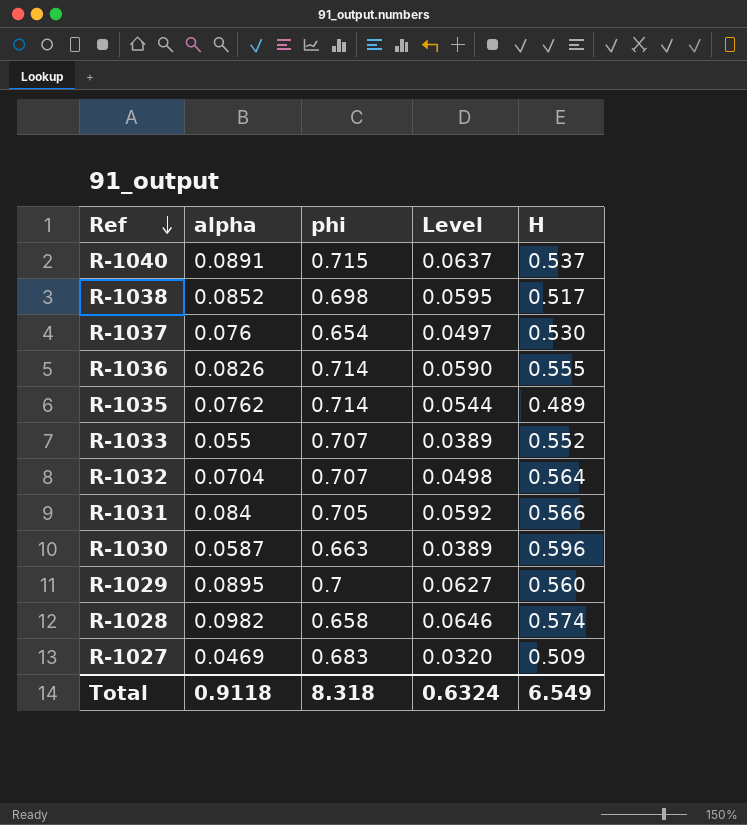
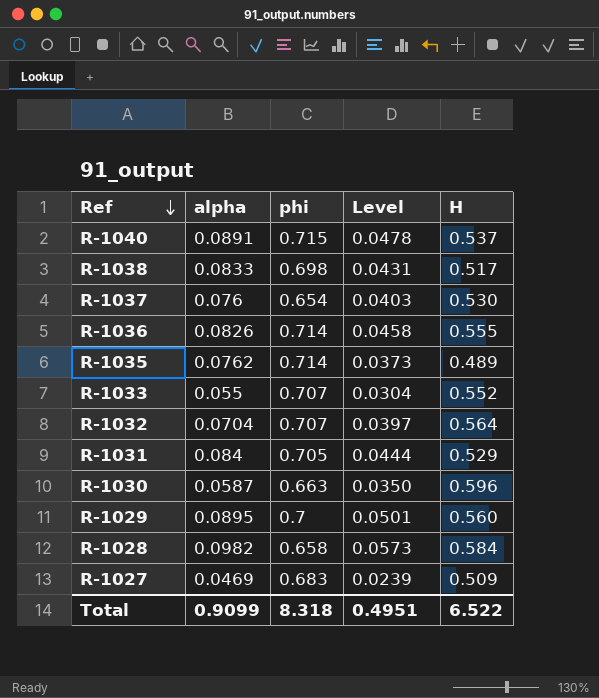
column Level | formula: [alpha] * [phi] -> [alpha] * [H]
R-1038 | alpha: 0.0852 -> 0.0833
R-1031 | H: 0.566 -> 0.529
R-1028 | H: 0.574 -> 0.584
Total | alpha: 0.9118 -> 0.9099
Total | Level: 0.6324 -> 0.4951
Total | H: 6.549 -> 6.522

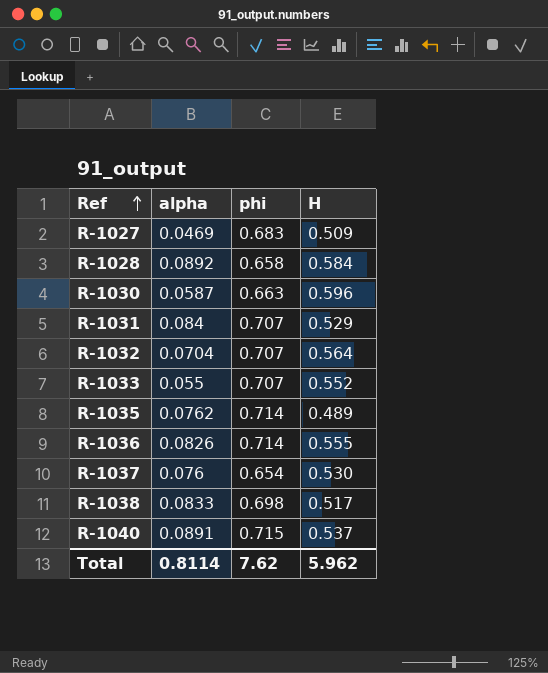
row order: Ref descending -> Ref ascending
column Level | formula: [alpha] * [H] -> none
row R-1029: 0.0895 | 0.7 | 0.0501 | 0.560 -> none
R-1028 | alpha: 0.0982 -> 0.0892
R-1031 | phi: 0.705 -> 0.707
Total | alpha: 0.9099 -> 0.8114
Total | phi: 8.318 -> 7.62
Total | H: 6.522 -> 5.962

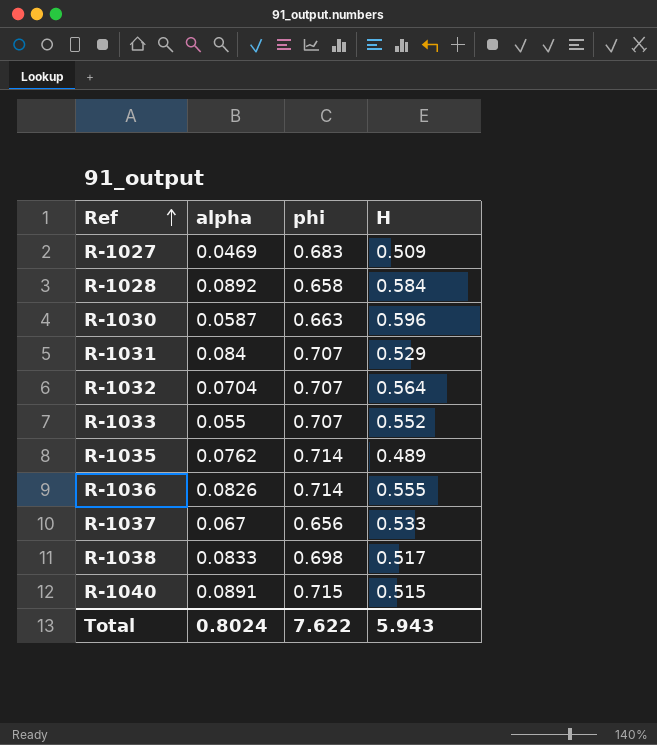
R-1037 | alpha: 0.076 -> 0.067
R-1037 | phi: 0.654 -> 0.656
R-1037 | H: 0.530 -> 0.533
R-1040 | H: 0.537 -> 0.515
Total | alpha: 0.8114 -> 0.8024
Total | phi: 7.62 -> 7.622
Total | H: 5.962 -> 5.943

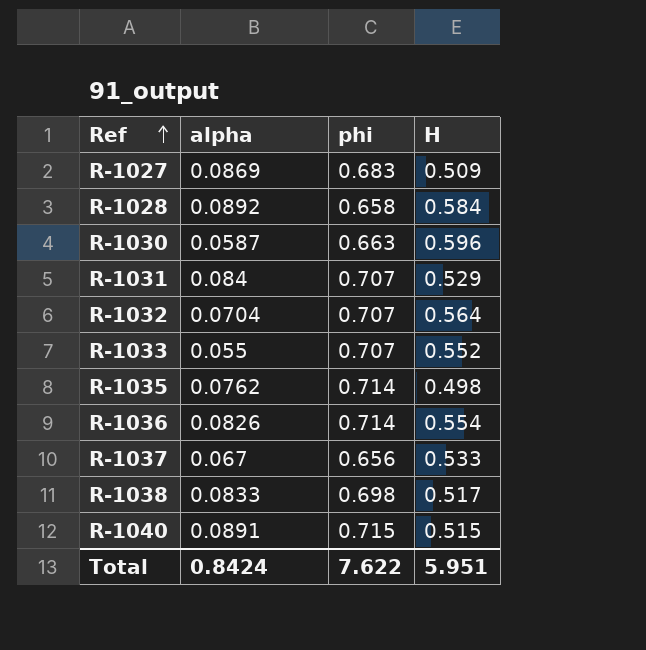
R-1027 | alpha: 0.0469 -> 0.0869
R-1035 | H: 0.489 -> 0.498
R-1036 | H: 0.555 -> 0.554
Total | alpha: 0.8024 -> 0.8424
Total | H: 5.943 -> 5.951

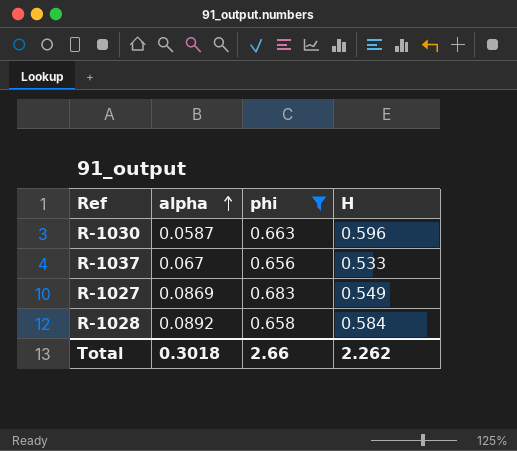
filter: none -> phi <= 0.683
row order: Ref ascending -> alpha ascending
R-1027 | H: 0.509 -> 0.549
Total | alpha: 0.8424 -> 0.3018
Total | phi: 7.622 -> 2.66
Total | H: 5.951 -> 2.262

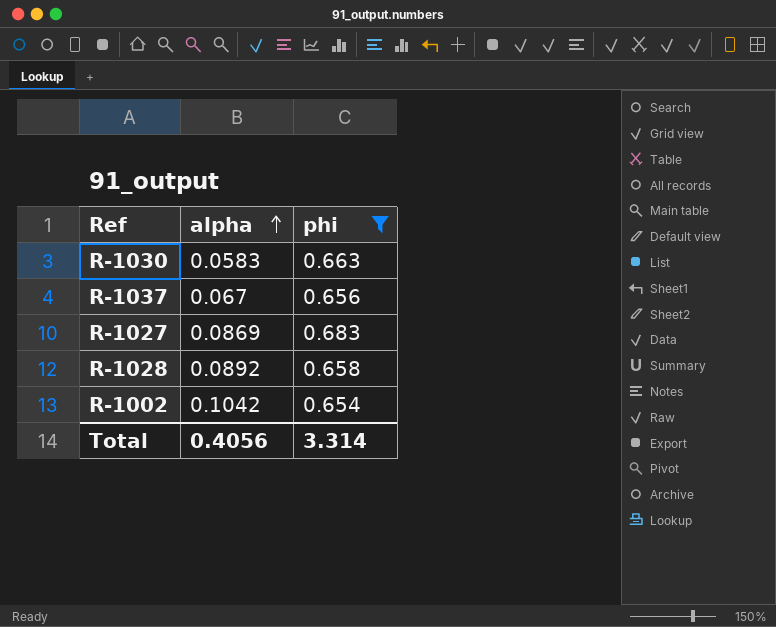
column H | position: 4 -> none
R-1030 | alpha: 0.0587 -> 0.0583
row R-1002: none -> 0.1042 | 0.654
Total | alpha: 0.3018 -> 0.4056
Total | phi: 2.66 -> 3.314

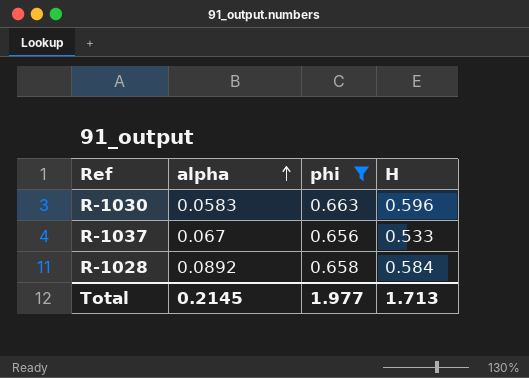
column H | position: none -> 4
row R-1027: 0.0869 | 0.683 -> none
row R-1002: 0.1042 | 0.654 -> none
Total | alpha: 0.4056 -> 0.2145
Total | phi: 3.314 -> 1.977

